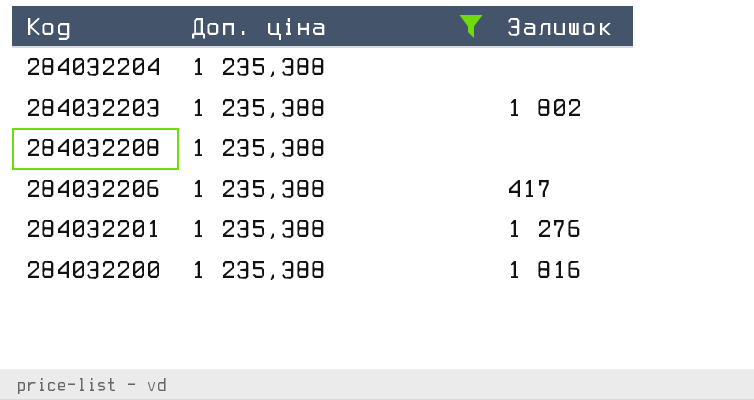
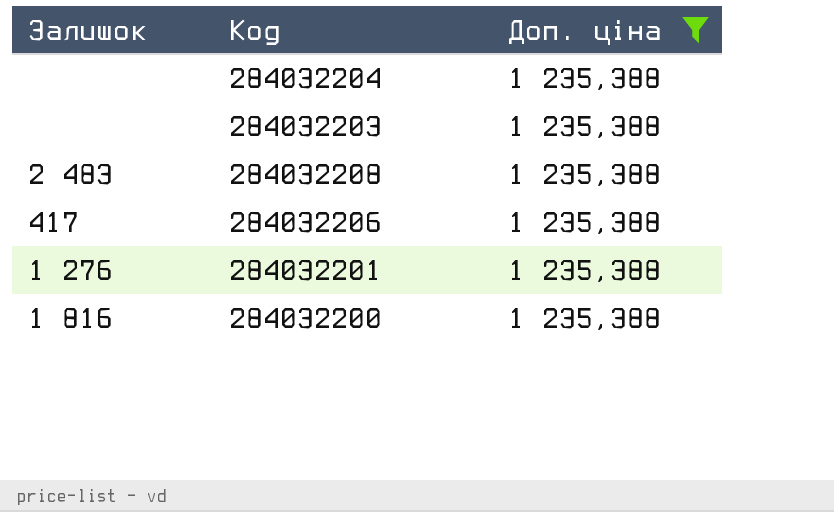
column Залишок | position: 3 -> 1
284032203 | Залишок: 1 802 -> none
284032208 | Залишок: none -> 2 483

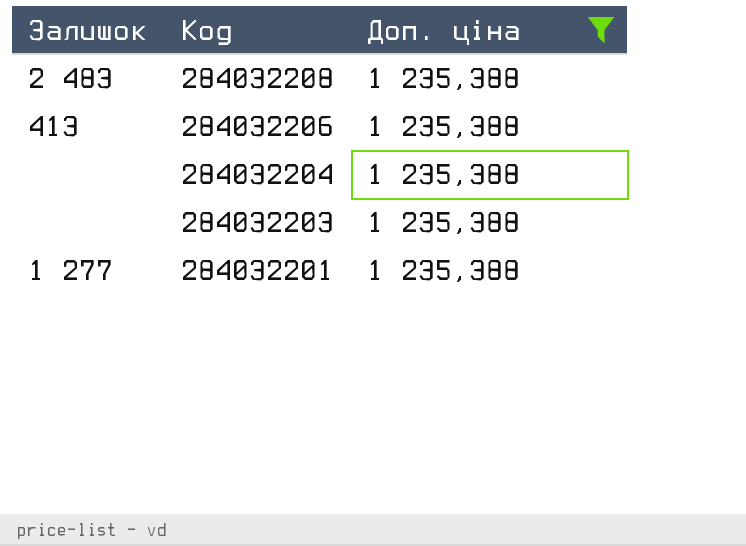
row order: none -> Код descending
row 284032200: 1 816 | 1 235,388 -> none
284032206 | Залишок: 417 -> 413
284032201 | Залишок: 1 276 -> 1 277

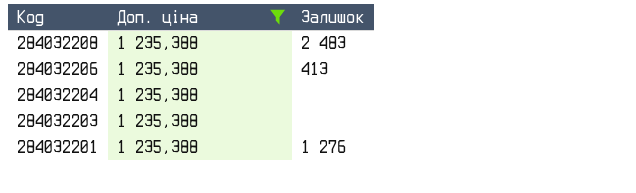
column Залишок | position: 1 -> 3
284032201 | Залишок: 1 277 -> 1 276

